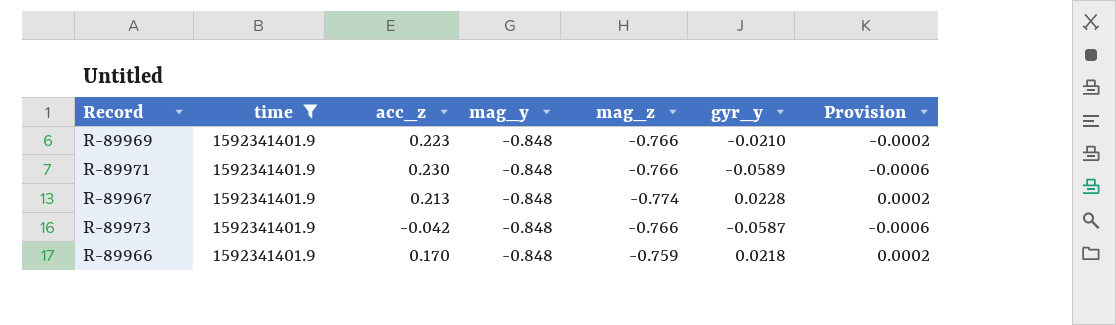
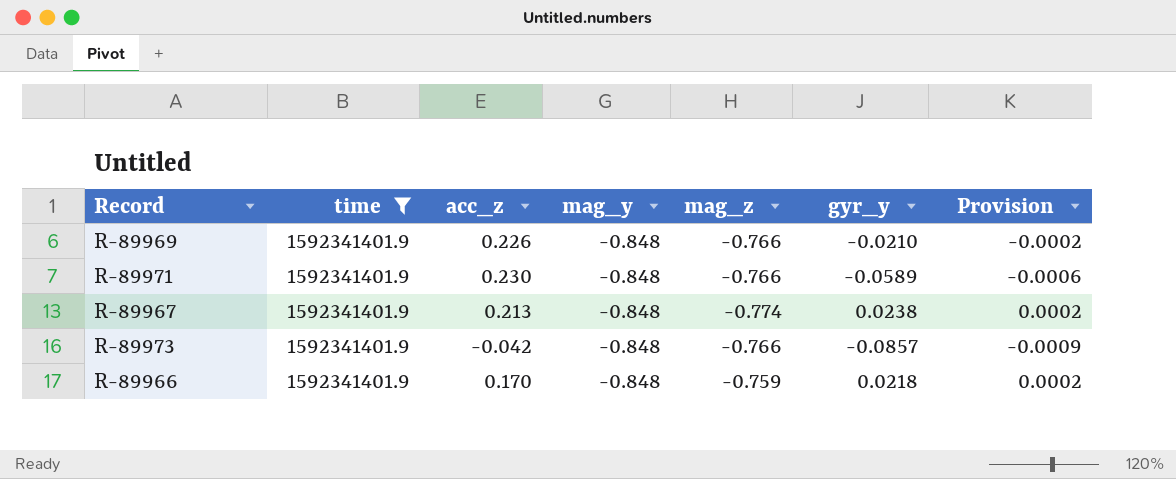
R-89969 | acc_z: 0.223 -> 0.226
R-89967 | gyr_y: 0.0228 -> 0.0238
R-89973 | gyr_y: -0.0587 -> -0.0857
R-89973 | Provision: -0.0006 -> -0.0009

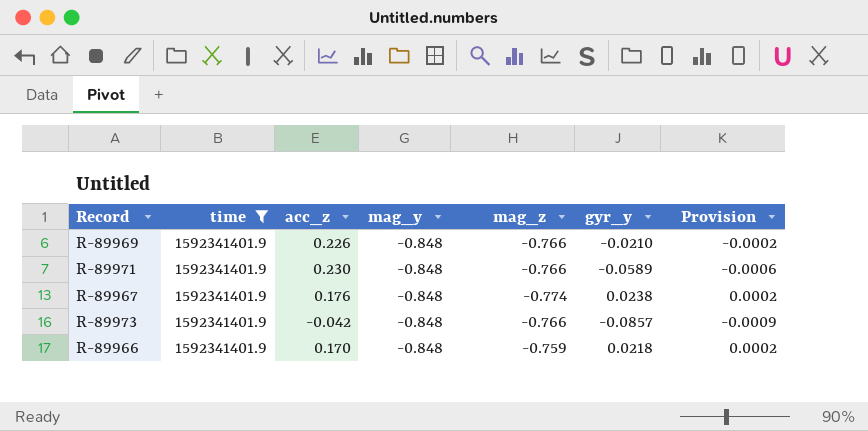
R-89967 | acc_z: 0.213 -> 0.176

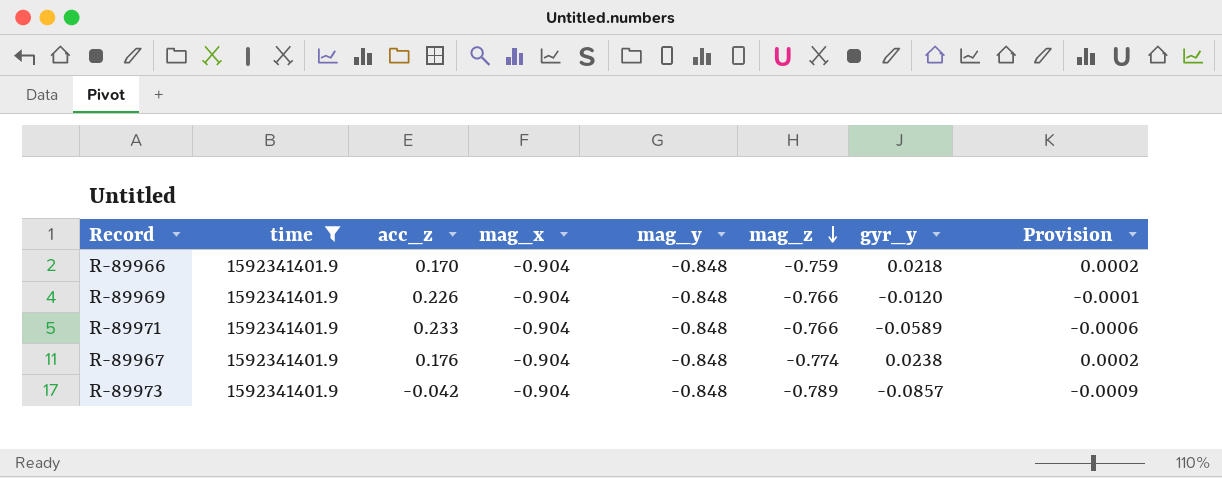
row order: none -> mag_z descending
column mag_x | position: none -> 4
R-89969 | gyr_y: -0.0210 -> -0.0120
R-89969 | Provision: -0.0002 -> -0.0001
R-89971 | acc_z: 0.230 -> 0.233
R-89973 | mag_z: -0.766 -> -0.789

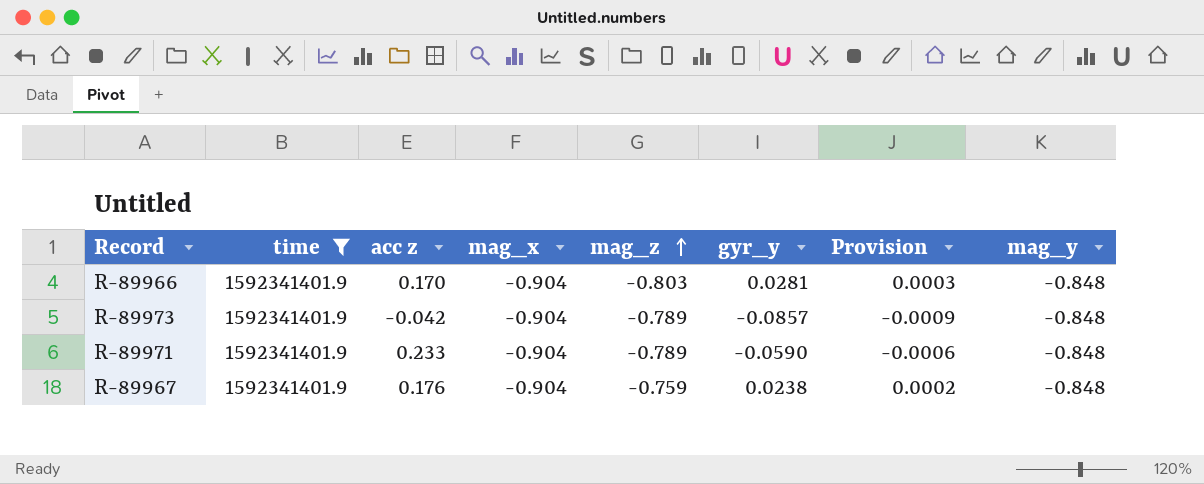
row order: mag_z descending -> mag_z ascending
column name: acc_z -> acc z
column mag_y | position: 5 -> 8
row R-89969: 1592341401.9 | 0.226 | -0.904 | -0.848 | -0.766 | -0.0120 | -0.0001 -> none
R-89966 | mag_z: -0.759 -> -0.803
R-89966 | gyr_y: 0.0218 -> 0.0281
R-89966 | Provision: 0.0002 -> 0.0003
R-89971 | mag_z: -0.766 -> -0.789
R-89971 | gyr_y: -0.0589 -> -0.0590
R-89967 | mag_z: -0.774 -> -0.759

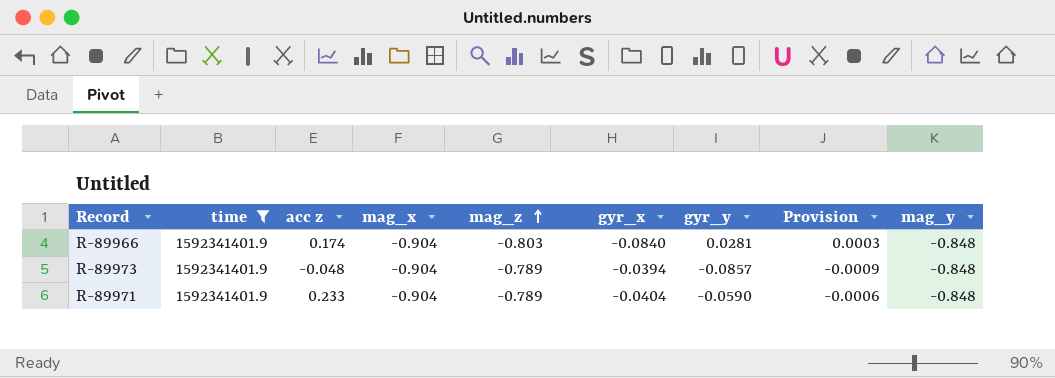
column gyr_x | position: none -> 6
row R-89967: 1592341401.9 | 0.176 | -0.904 | -0.759 | 0.0238 | 0.0002 | -0.848 -> none
R-89966 | acc z: 0.170 -> 0.174
R-89973 | acc z: -0.042 -> -0.048

